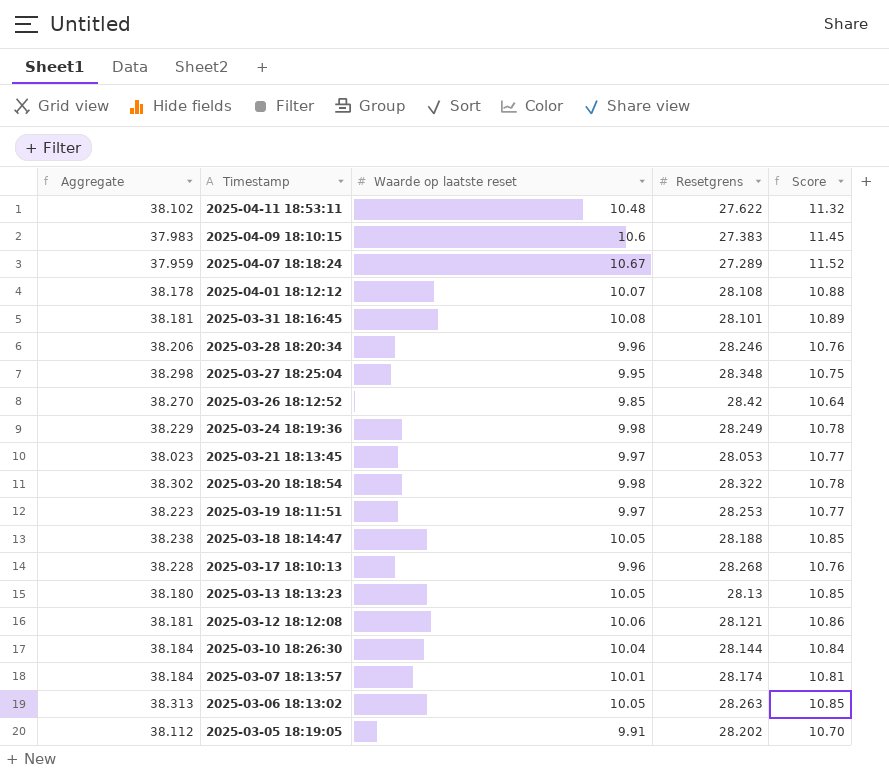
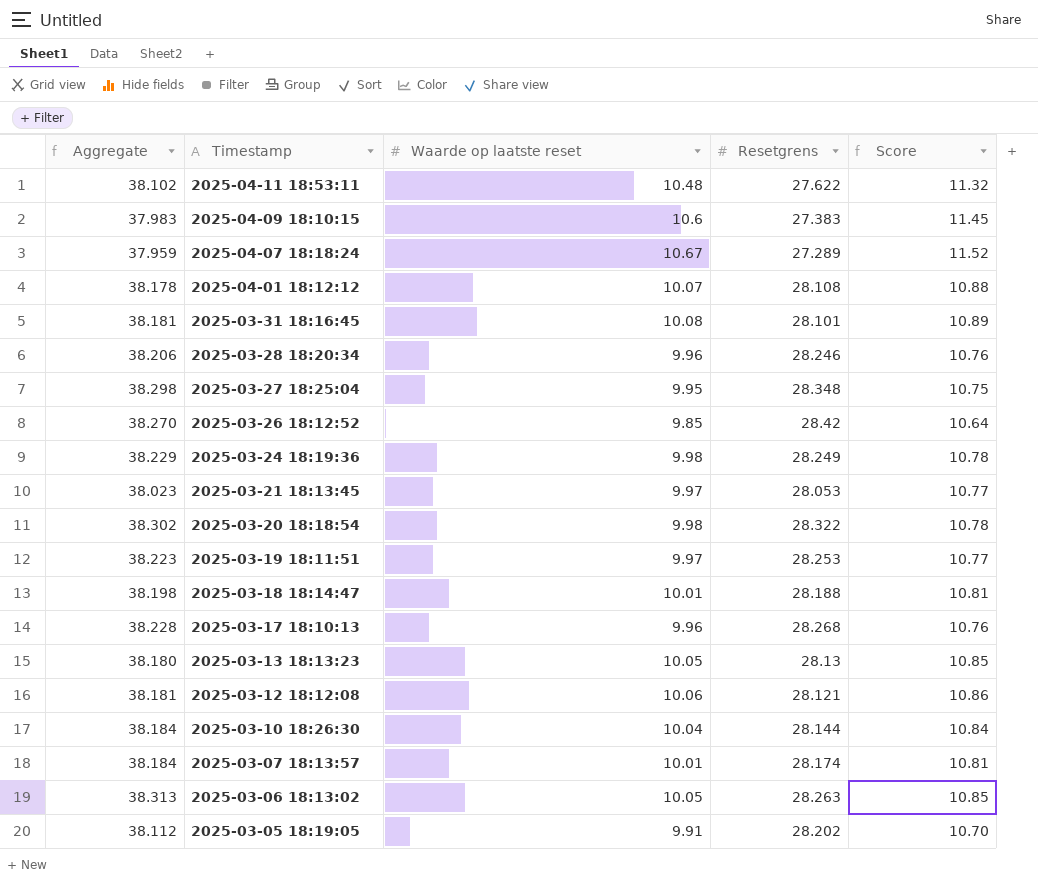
2025-03-18 18:14:47 | Aggregate: 38.238 -> 38.198
2025-03-18 18:14:47 | Waarde op laatste reset: 10.05 -> 10.01
2025-03-18 18:14:47 | Score: 10.85 -> 10.81

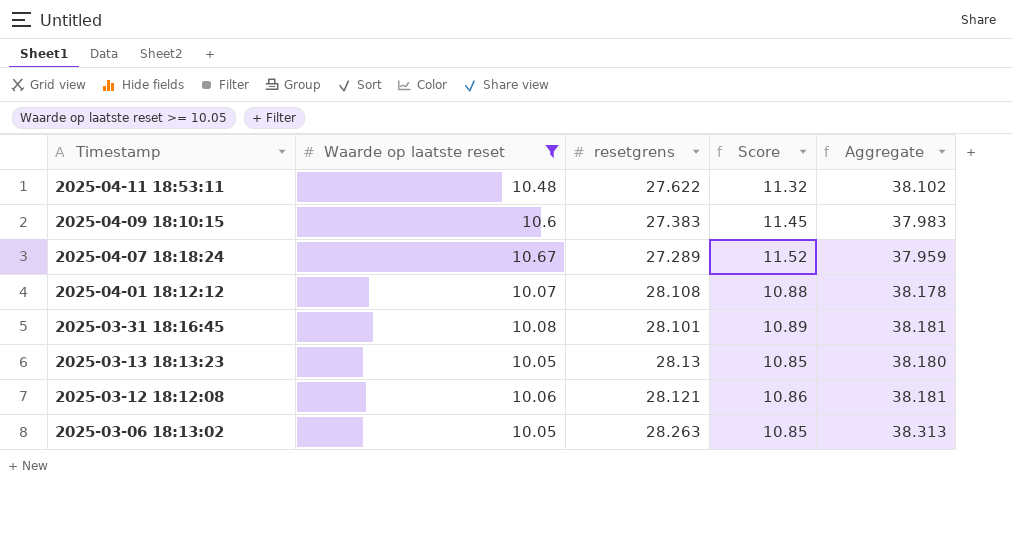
filter: none -> Waarde op laatste reset >= 10.05
column name: Resetgrens -> resetgrens
column Aggregate | position: 1 -> 5

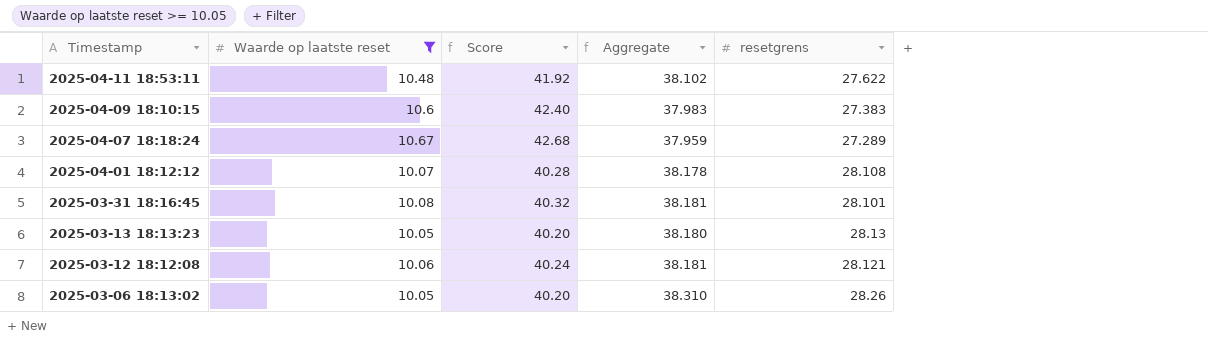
column Score | formula: [Waarde op laatste reset] * 1.08 -> [Waarde op laatste reset] * 4
column resetgrens | position: 3 -> 5
2025-03-06 18:13:02 | Aggregate: 38.313 -> 38.310
2025-03-06 18:13:02 | resetgrens: 28.263 -> 28.26

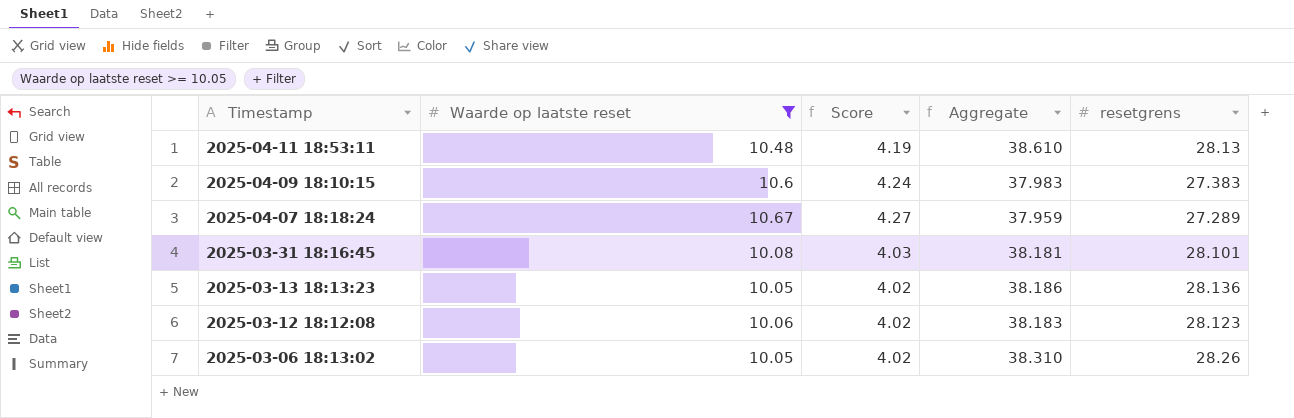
column Score | formula: [Waarde op laatste reset] * 4 -> [Waarde op laatste reset] * 0.4
row 2025-04-01 18:12:12: 10.07 | 40.28 | 38.178 | 28.108 -> none
2025-04-11 18:53:11 | Aggregate: 38.102 -> 38.610
2025-04-11 18:53:11 | resetgrens: 27.622 -> 28.13
2025-03-13 18:13:23 | Aggregate: 38.180 -> 38.186
2025-03-13 18:13:23 | resetgrens: 28.13 -> 28.136
2025-03-12 18:12:08 | Aggregate: 38.181 -> 38.183
2025-03-12 18:12:08 | resetgrens: 28.121 -> 28.123

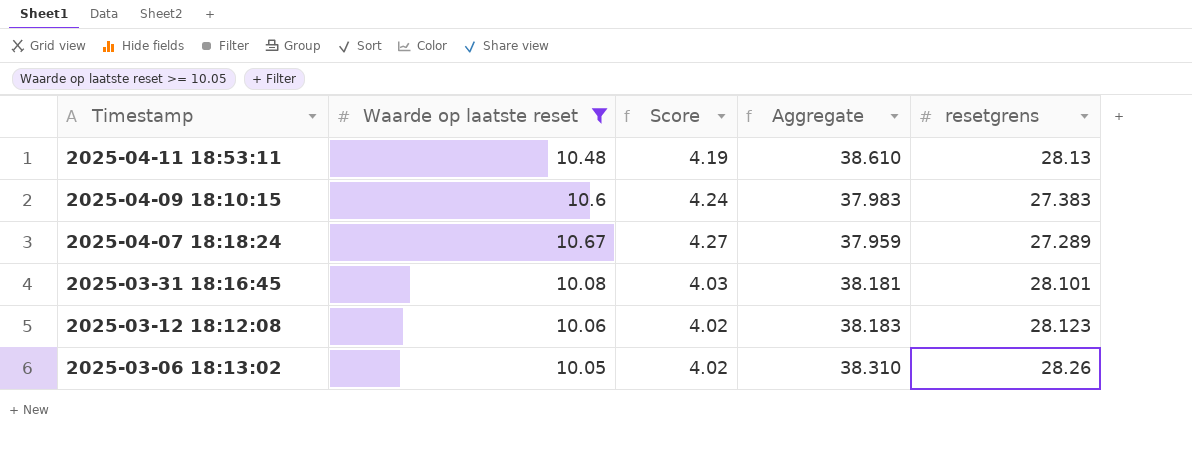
row 2025-03-13 18:13:23: 10.05 | 4.02 | 38.186 | 28.136 -> none

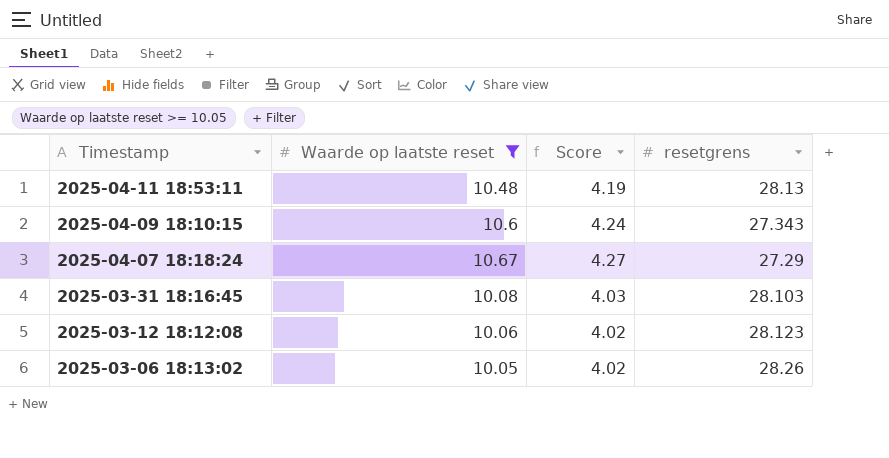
column Aggregate | formula: [Waarde op laatste reset] + [resetgrens] -> none
2025-04-09 18:10:15 | resetgrens: 27.383 -> 27.343
2025-04-07 18:18:24 | resetgrens: 27.289 -> 27.29
2025-03-31 18:16:45 | resetgrens: 28.101 -> 28.103

